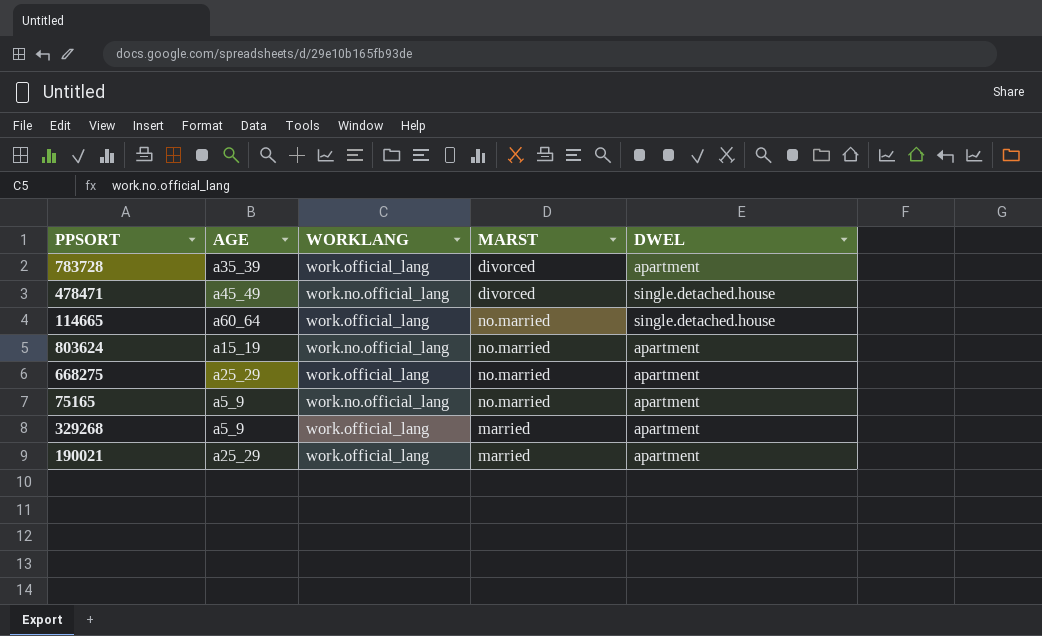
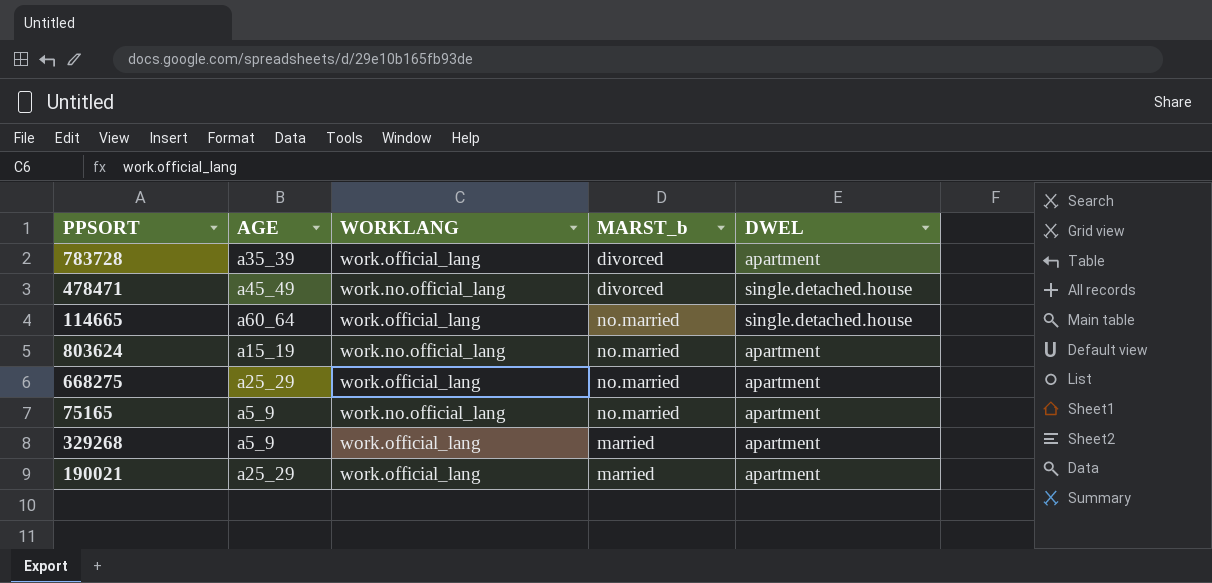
column name: MARST -> MARST_b

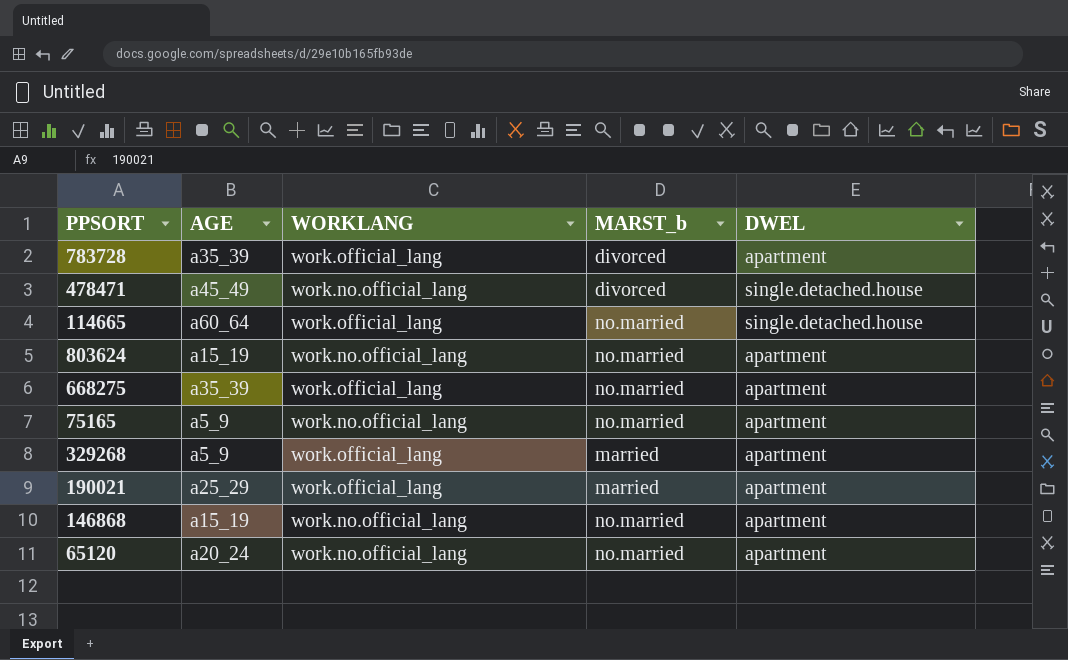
668275 | AGE: a25_29 -> a35_39
row 146868: none -> a15_19 | work.no.official_lang | no.married | apartment
row 65120: none -> a20_24 | work.no.official_lang | no.married | apartment

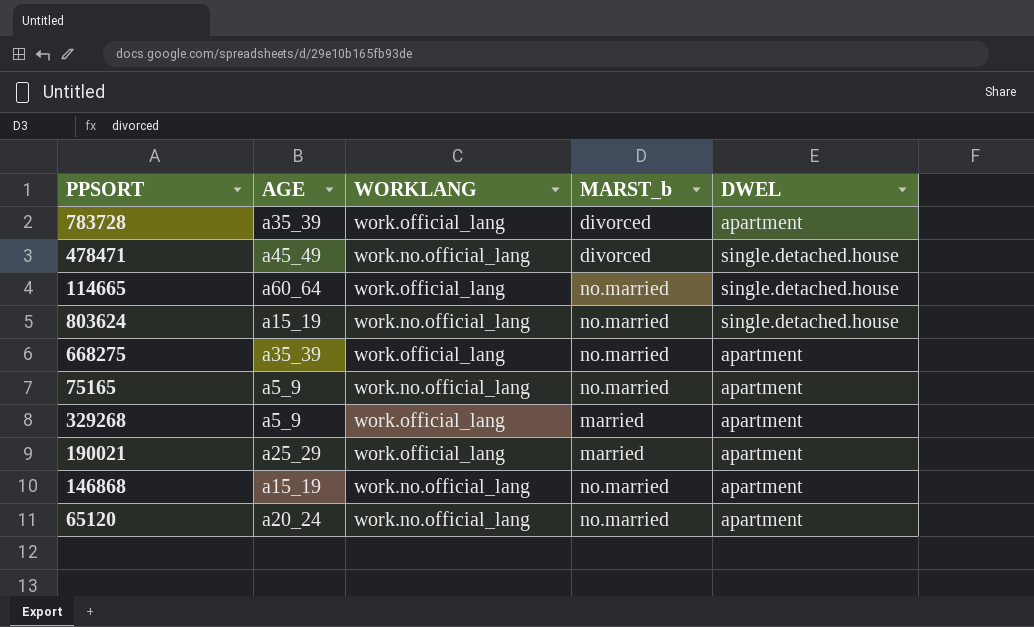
803624 | DWEL: apartment -> single.detached.house

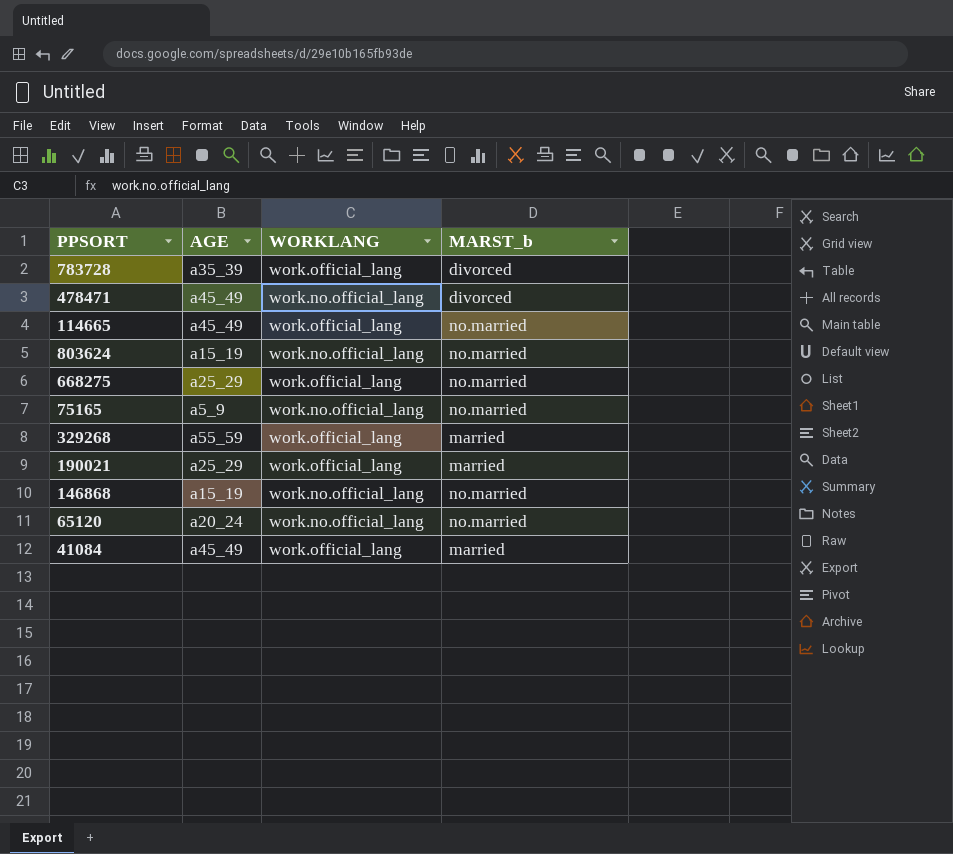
column DWEL | position: 5 -> none
114665 | AGE: a60_64 -> a45_49
668275 | AGE: a35_39 -> a25_29
329268 | AGE: a5_9 -> a55_59
row 41084: none -> a45_49 | work.official_lang | married

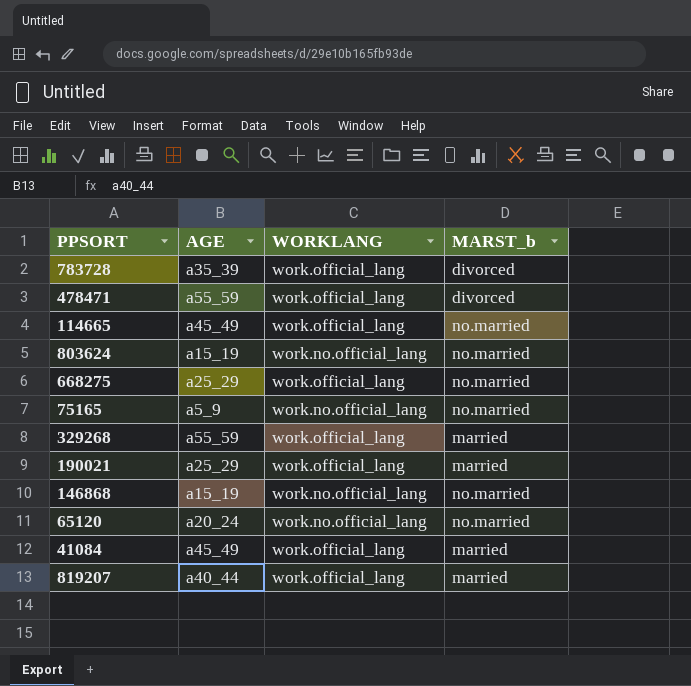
478471 | AGE: a45_49 -> a55_59
478471 | WORKLANG: work.no.official_lang -> work.official_lang
row 819207: none -> a40_44 | work.official_lang | married

